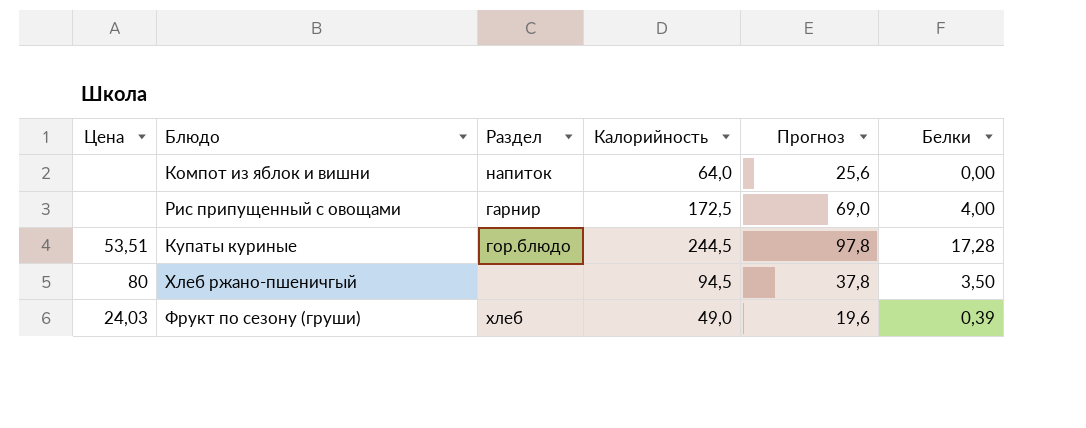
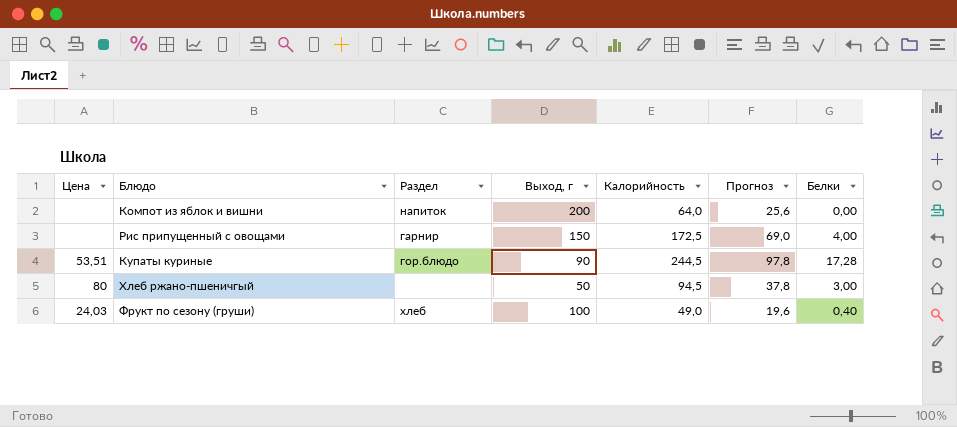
column Выход, г | position: none -> 4
Хлеб ржано-пшеничгый | Белки: 3,50 -> 3,00
Фрукт по сезону (груши) | Белки: 0,39 -> 0,40

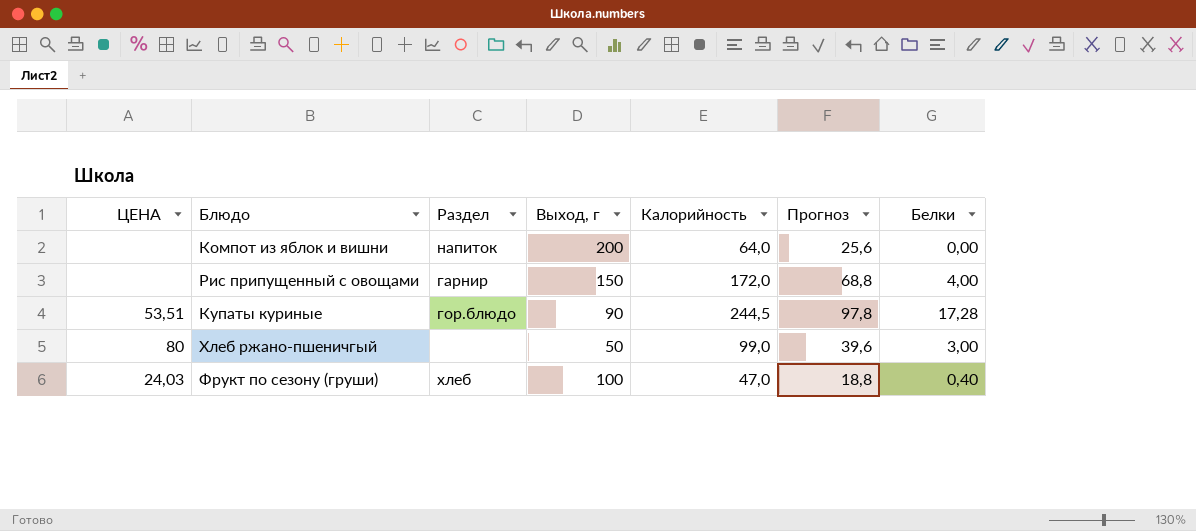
column name: Цена -> ЦЕНА
Рис припущенный с овощами | Калорийность: 172,5 -> 172,0
Рис припущенный с овощами | Прогноз: 69,0 -> 68,8
Хлеб ржано-пшеничгый | Калорийность: 94,5 -> 99,0
Хлеб ржано-пшеничгый | Прогноз: 37,8 -> 39,6
Фрукт по сезону (груши) | Калорийность: 49,0 -> 47,0
Фрукт по сезону (груши) | Прогноз: 19,6 -> 18,8

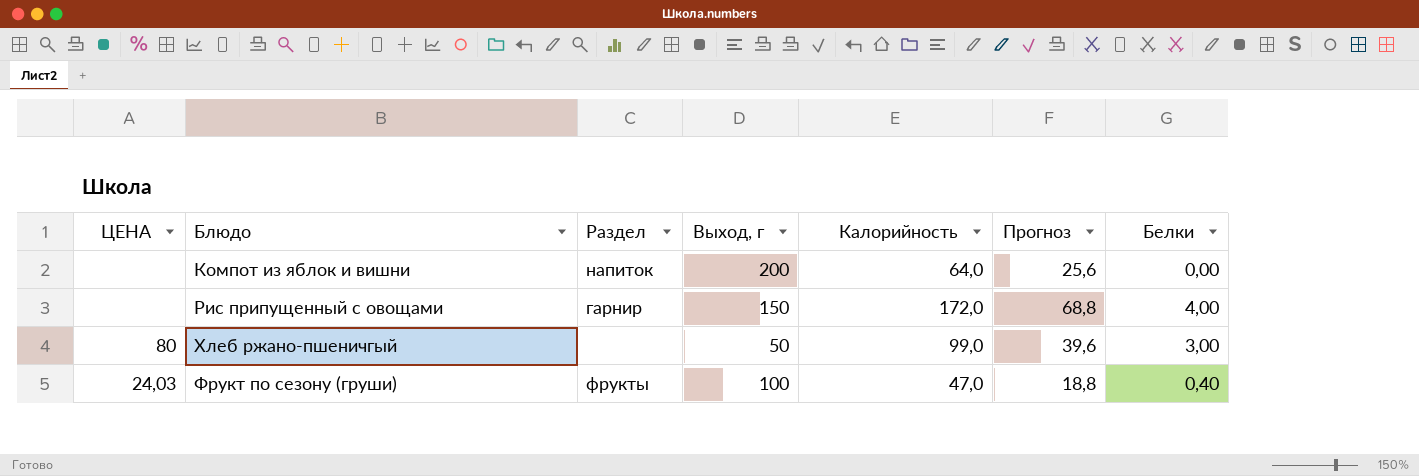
row Купаты куриные: 53,51 | гор.блюдо | 90 | 244,5 | 97,8 | 17,28 -> none
Фрукт по сезону (груши) | Раздел: хлеб -> фрукты

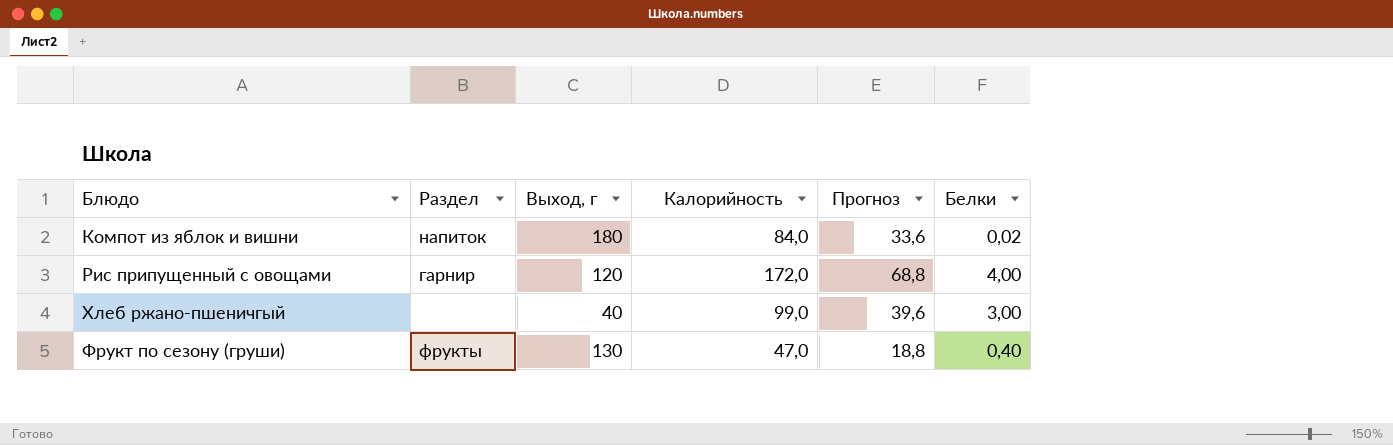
column ЦЕНА | position: 1 -> none
Компот из яблок и вишни | Выход, г: 200 -> 180
Компот из яблок и вишни | Калорийность: 64,0 -> 84,0
Компот из яблок и вишни | Прогноз: 25,6 -> 33,6
Компот из яблок и вишни | Белки: 0,00 -> 0,02
Рис припущенный с овощами | Выход, г: 150 -> 120
Хлеб ржано-пшеничгый | Выход, г: 50 -> 40
Фрукт по сезону (груши) | Выход, г: 100 -> 130

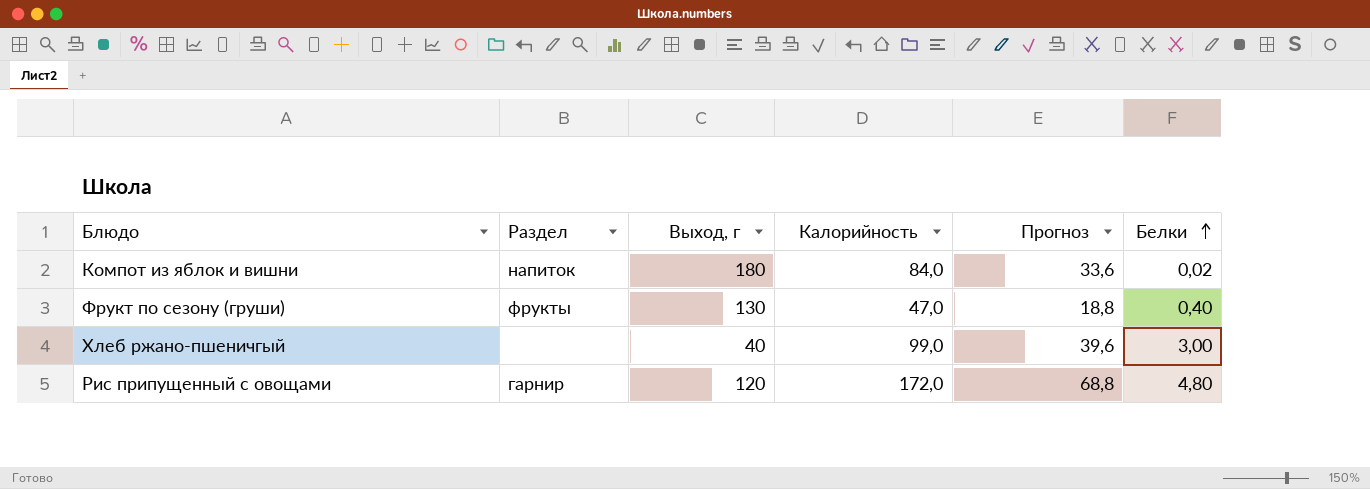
row order: none -> Белки ascending
Рис припущенный с овощами | Белки: 4,00 -> 4,80

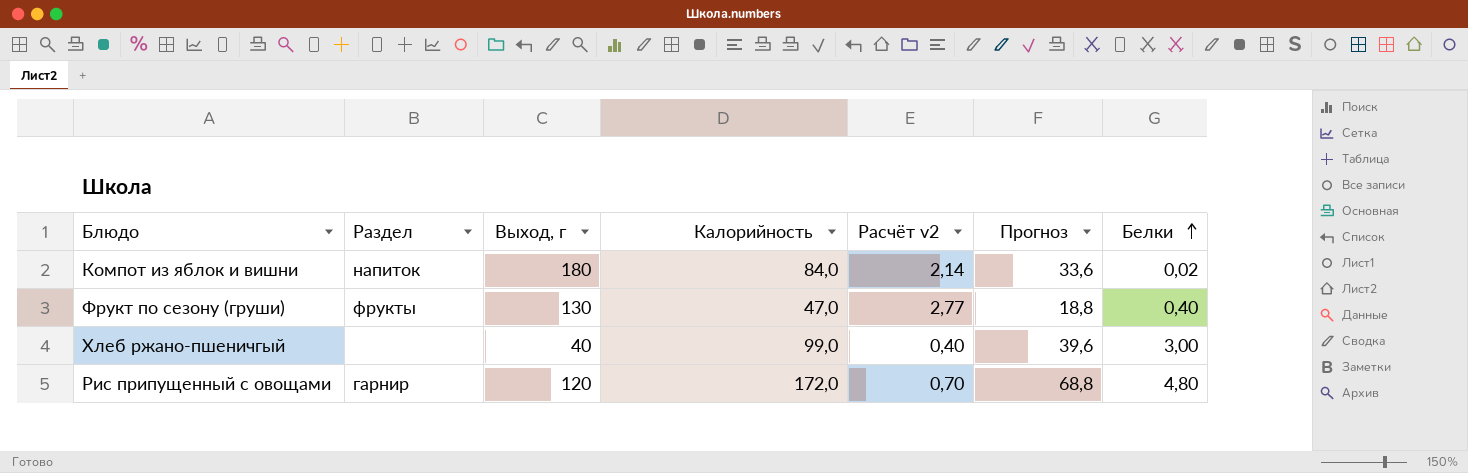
column Расчёт v2 | formula: none -> [Выход, г] / [Калорийность]

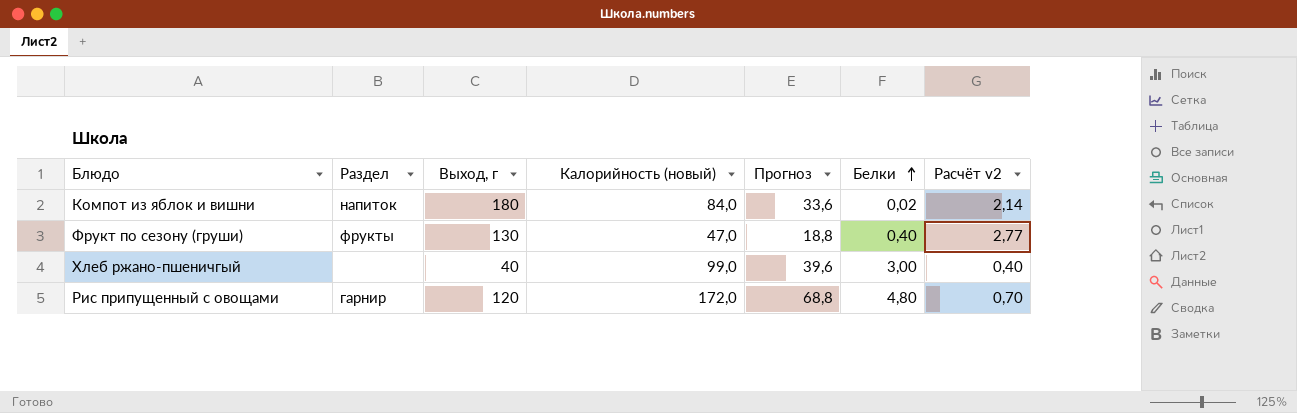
column name: Калорийность -> Калорийность (новый)
column Расчёт v2 | position: 5 -> 7

